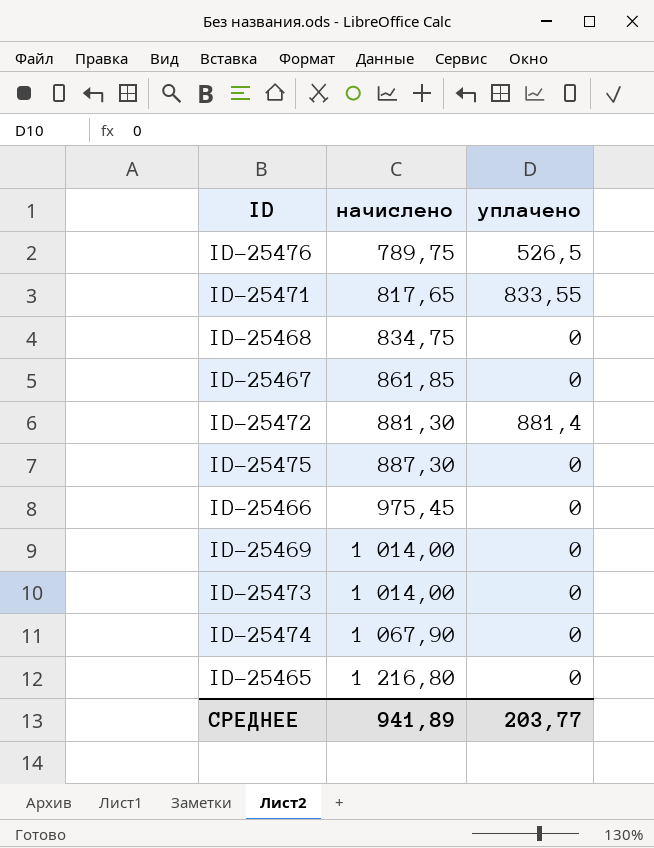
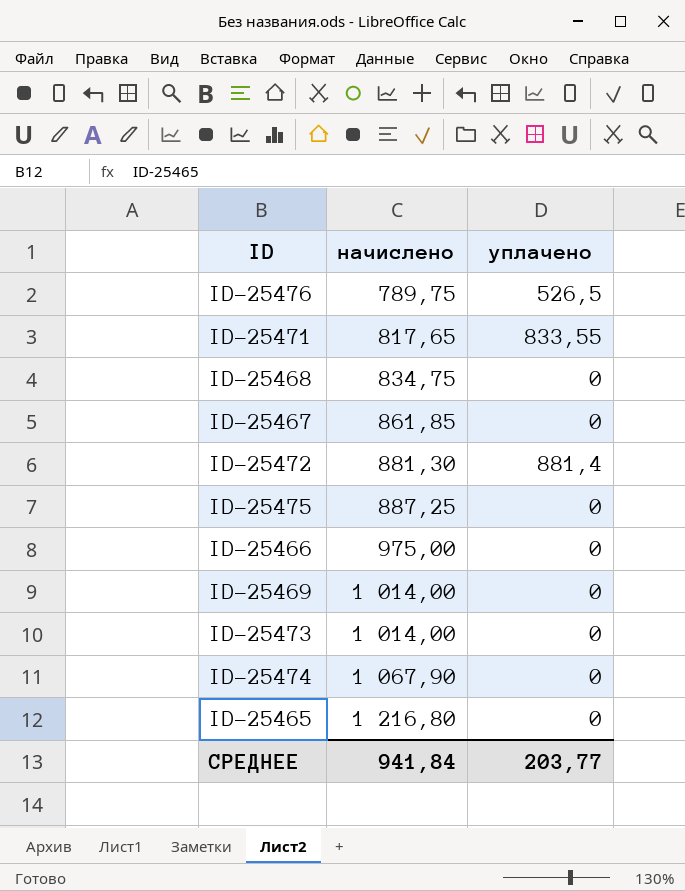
ID-25475 | начислено: 887,30 -> 887,25
ID-25466 | начислено: 975,45 -> 975,00
СРЕДНЕЕ | начислено: 941,89 -> 941,84

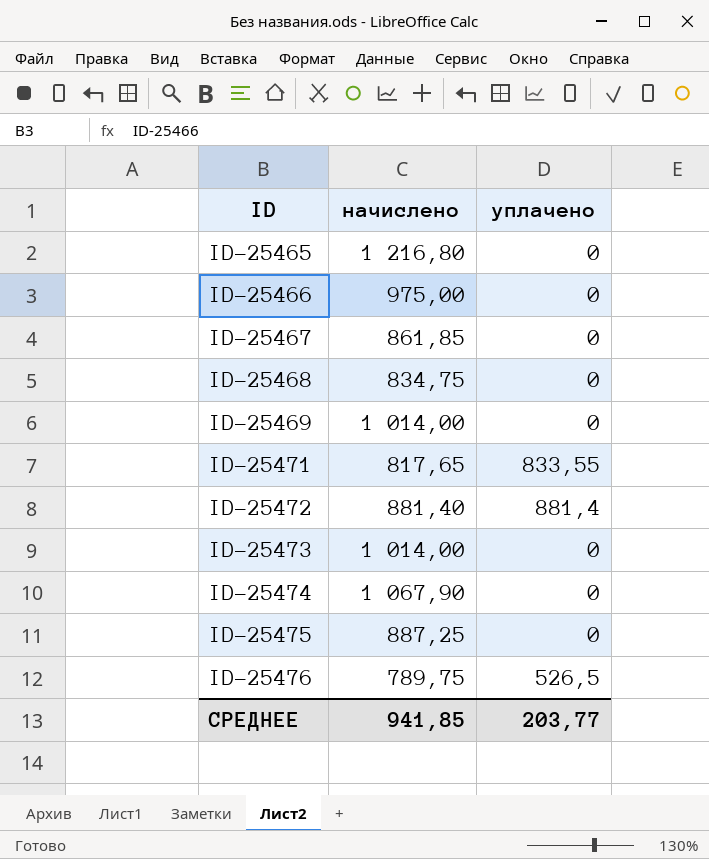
row order: начислено ascending -> ID ascending
ID-25472 | начислено: 881,30 -> 881,40
СРЕДНЕЕ | начислено: 941,84 -> 941,85

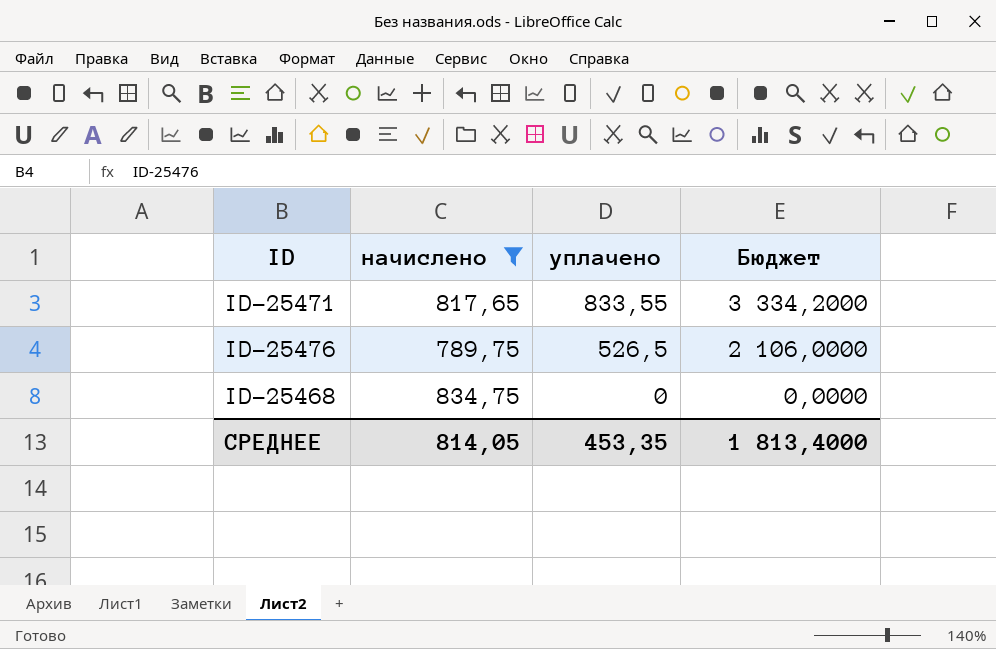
filter: none -> начислено <= 834,75
row order: ID ascending -> уплачено descending
column Бюджет | formula: none -> [уплачено] * 4
СРЕДНЕЕ | начислено: 941,85 -> 814,05
СРЕДНЕЕ | уплачено: 203,77 -> 453,35

